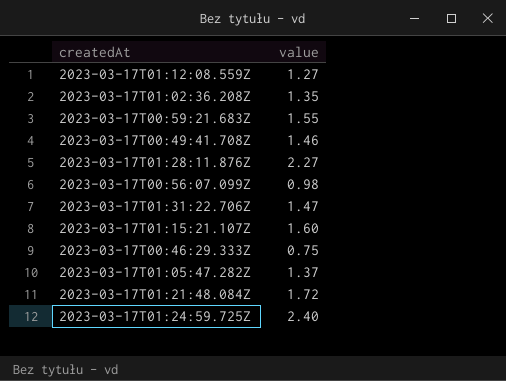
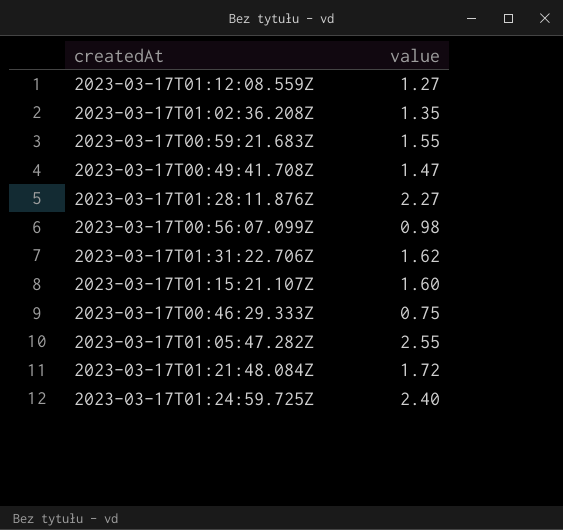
2023-03-17T00:49:41.708Z | value: 1.46 -> 1.47
2023-03-17T01:31:22.706Z | value: 1.47 -> 1.62
2023-03-17T01:05:47.282Z | value: 1.37 -> 2.55

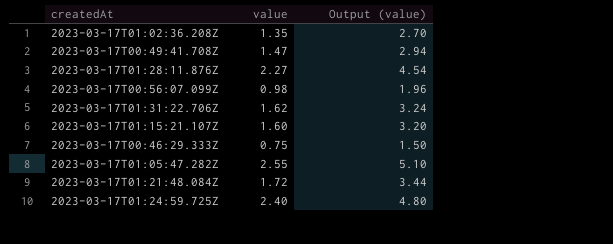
column Output (value) | formula: none -> [value] * 2
row 2023-03-17T01:12:08.559Z: 1.27 -> none
row 2023-03-17T00:59:21.683Z: 1.55 -> none

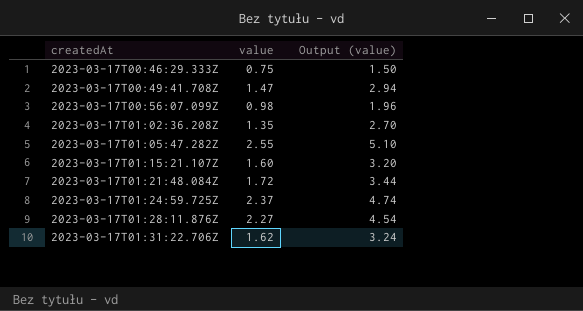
row order: none -> createdAt ascending
2023-03-17T01:24:59.725Z | value: 2.40 -> 2.37
2023-03-17T01:24:59.725Z | Output (value): 4.80 -> 4.74

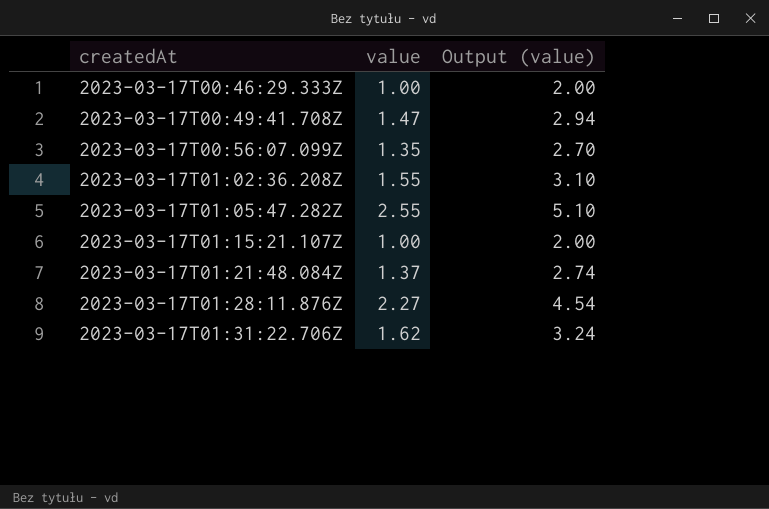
row 2023-03-17T01:24:59.725Z: 2.37 | 4.74 -> none
2023-03-17T00:46:29.333Z | value: 0.75 -> 1.00
2023-03-17T00:46:29.333Z | Output (value): 1.50 -> 2.00
2023-03-17T00:56:07.099Z | value: 0.98 -> 1.35
2023-03-17T00:56:07.099Z | Output (value): 1.96 -> 2.70
2023-03-17T01:02:36.208Z | value: 1.35 -> 1.55
2023-03-17T01:02:36.208Z | Output (value): 2.70 -> 3.10
2023-03-17T01:15:21.107Z | value: 1.60 -> 1.00
2023-03-17T01:15:21.107Z | Output (value): 3.20 -> 2.00
2023-03-17T01:21:48.084Z | value: 1.72 -> 1.37
2023-03-17T01:21:48.084Z | Output (value): 3.44 -> 2.74

